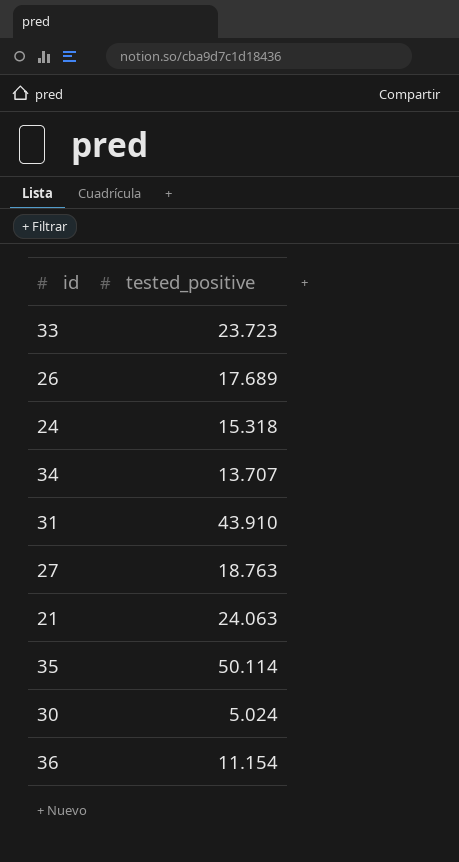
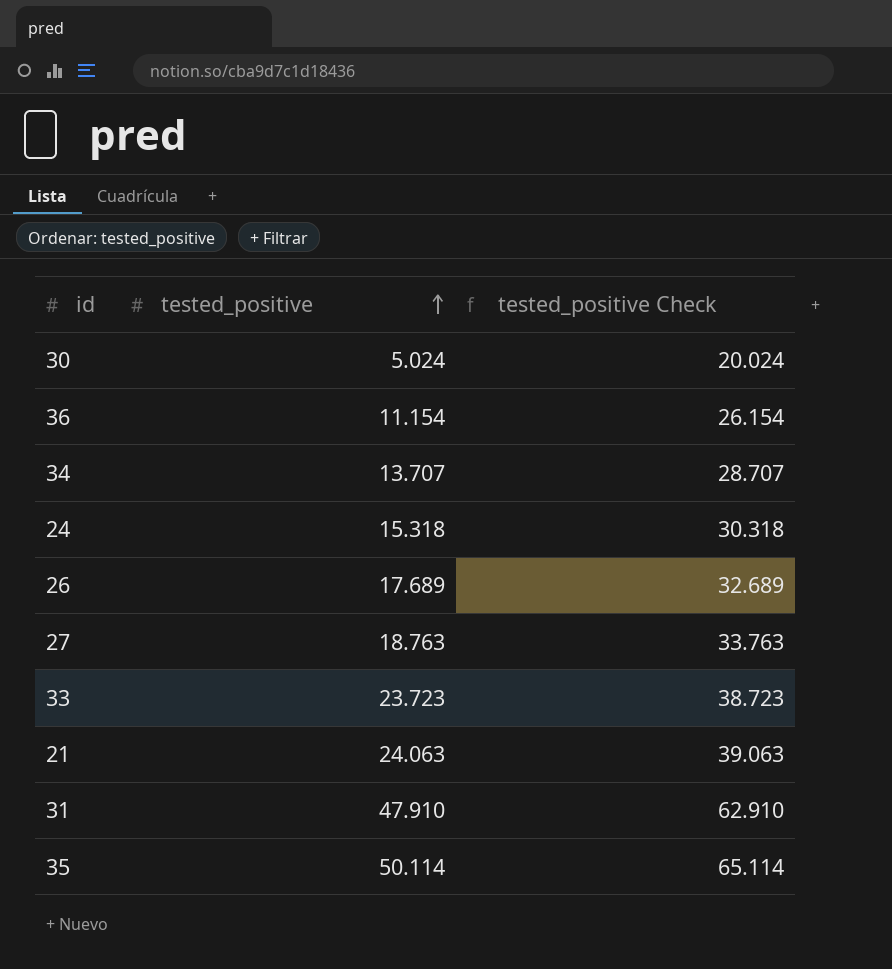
row order: none -> tested_positive ascending
column tested_positive Check | formula: none -> [tested_positive] + 15
31 | tested_positive: 43.910 -> 47.910

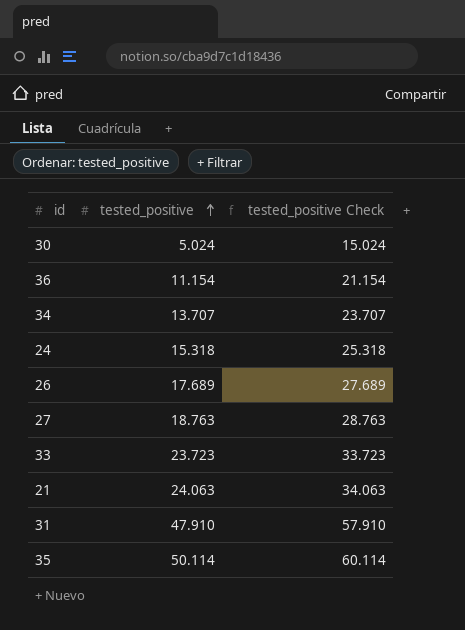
column tested_positive Check | formula: [tested_positive] + 15 -> [tested_positive] + 10

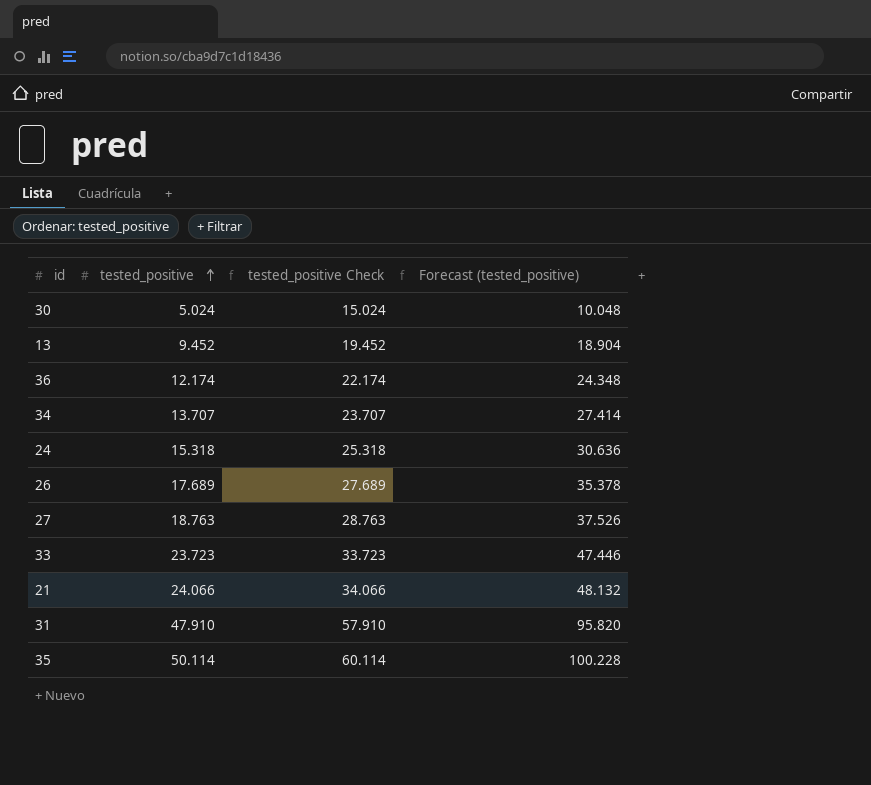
column Forecast (tested_positive) | formula: none -> [tested_positive] * 2
row 13: none -> 9.452 | 19.452 | 18.904
36 | tested_positive: 11.154 -> 12.174
36 | tested_positive Check: 21.154 -> 22.174
21 | tested_positive: 24.063 -> 24.066
21 | tested_positive Check: 34.063 -> 34.066

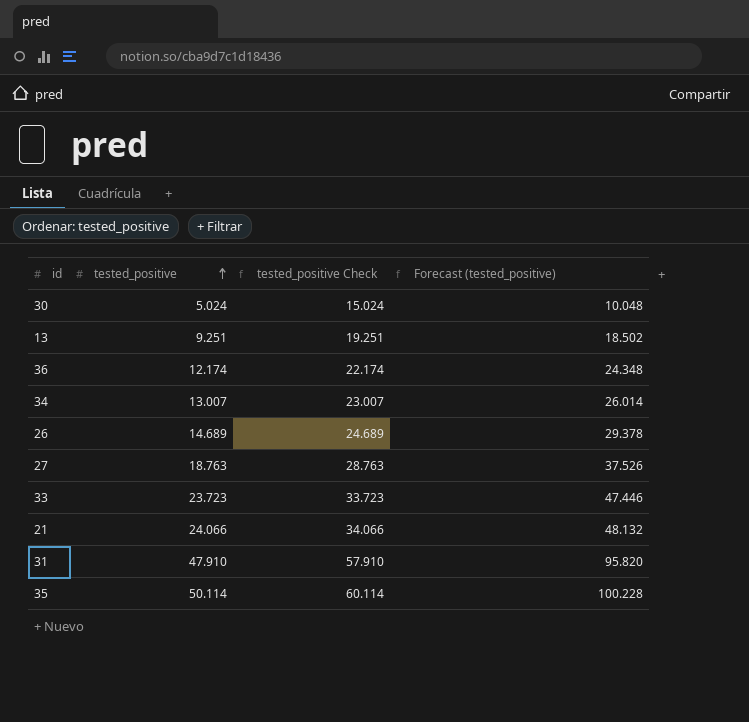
row 24: 15.318 | 25.318 | 30.636 -> none
13 | tested_positive: 9.452 -> 9.251
13 | tested_positive Check: 19.452 -> 19.251
13 | Forecast (tested_positive): 18.904 -> 18.502
34 | tested_positive: 13.707 -> 13.007
34 | tested_positive Check: 23.707 -> 23.007
34 | Forecast (tested_positive): 27.414 -> 26.014
26 | tested_positive: 17.689 -> 14.689
26 | tested_positive Check: 27.689 -> 24.689
26 | Forecast (tested_positive): 35.378 -> 29.378

